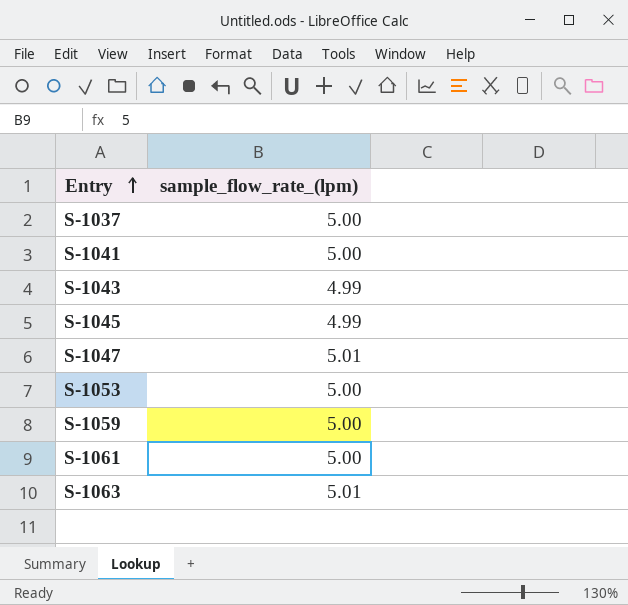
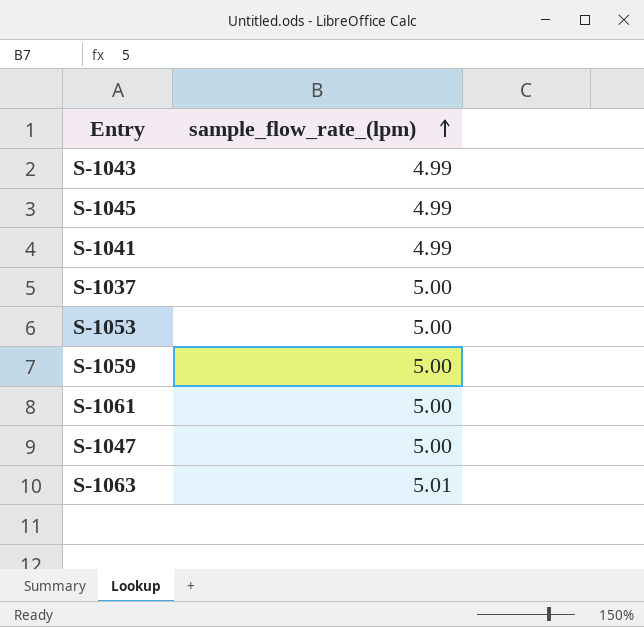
row order: Entry ascending -> sample_flow_rate_(lpm) ascending
S-1041 | sample_flow_rate_(lpm): 5.00 -> 4.99
S-1047 | sample_flow_rate_(lpm): 5.01 -> 5.00

